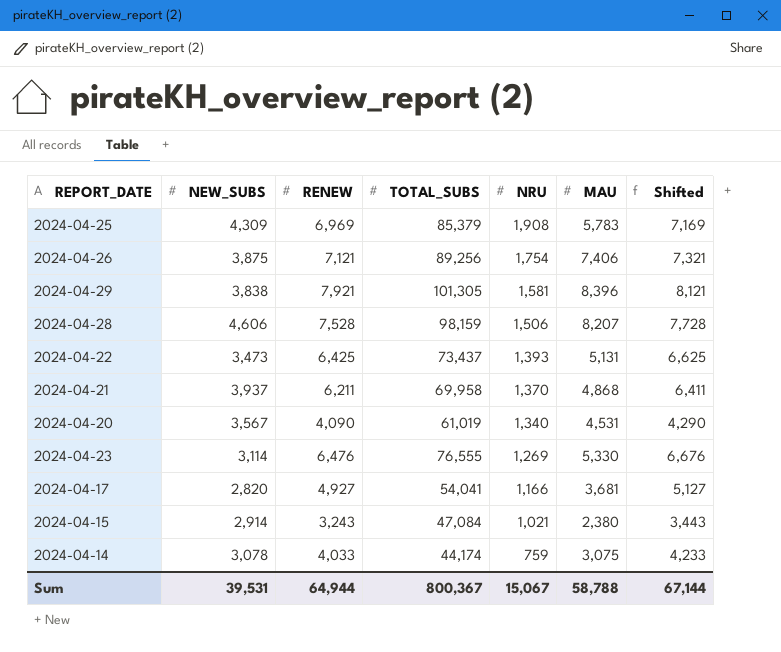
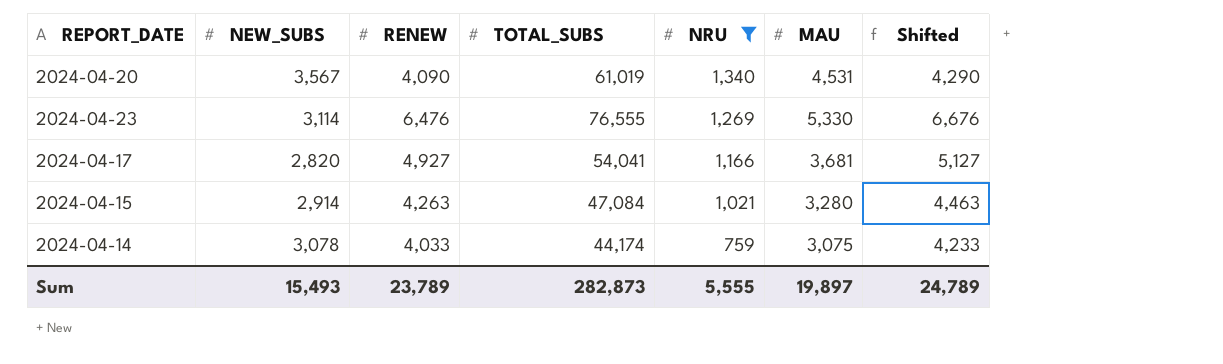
filter: none -> NRU <= 1,340
2024-04-15 | RENEW: 3,243 -> 4,263
2024-04-15 | MAU: 2,380 -> 3,280
2024-04-15 | Shifted: 3,443 -> 4,463
Sum | NEW_SUBS: 39,531 -> 15,493
Sum | RENEW: 64,944 -> 23,789
Sum | TOTAL_SUBS: 800,367 -> 282,873
Sum | NRU: 15,067 -> 5,555
Sum | MAU: 58,788 -> 19,897
Sum | Shifted: 67,144 -> 24,789

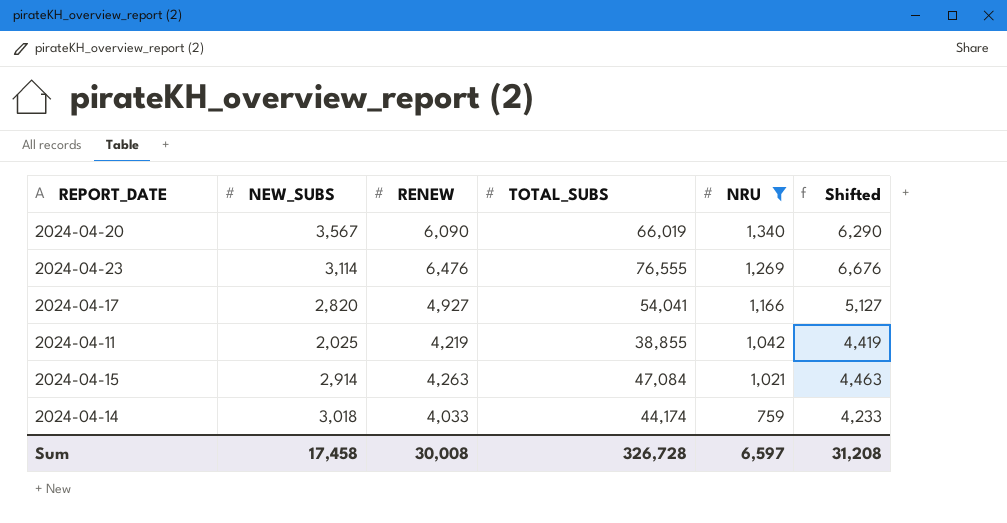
column MAU | position: 6 -> none
2024-04-20 | RENEW: 4,090 -> 6,090
2024-04-20 | TOTAL_SUBS: 61,019 -> 66,019
2024-04-20 | Shifted: 4,290 -> 6,290
row 2024-04-11: none -> 2,025 | 4,219 | 38,855 | 1,042 | 4,419
2024-04-14 | NEW_SUBS: 3,078 -> 3,018
Sum | NEW_SUBS: 15,493 -> 17,458
Sum | RENEW: 23,789 -> 30,008
Sum | TOTAL_SUBS: 282,873 -> 326,728
Sum | NRU: 5,555 -> 6,597
Sum | Shifted: 24,789 -> 31,208

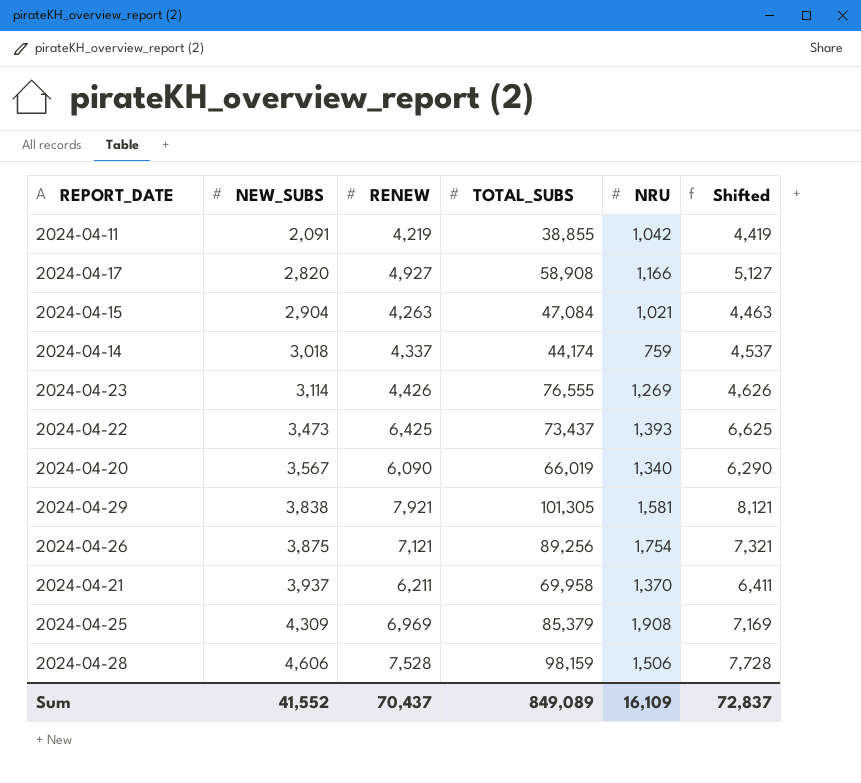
filter: NRU <= 1,340 -> none
row order: NRU descending -> NEW_SUBS ascending
2024-04-11 | NEW_SUBS: 2,025 -> 2,091
2024-04-17 | TOTAL_SUBS: 54,041 -> 58,908
2024-04-15 | NEW_SUBS: 2,914 -> 2,904
2024-04-14 | RENEW: 4,033 -> 4,337
2024-04-14 | Shifted: 4,233 -> 4,537
2024-04-23 | RENEW: 6,476 -> 4,426
2024-04-23 | Shifted: 6,676 -> 4,626
Sum | NEW_SUBS: 17,458 -> 41,552
Sum | RENEW: 30,008 -> 70,437
Sum | TOTAL_SUBS: 326,728 -> 849,089
Sum | NRU: 6,597 -> 16,109
Sum | Shifted: 31,208 -> 72,837

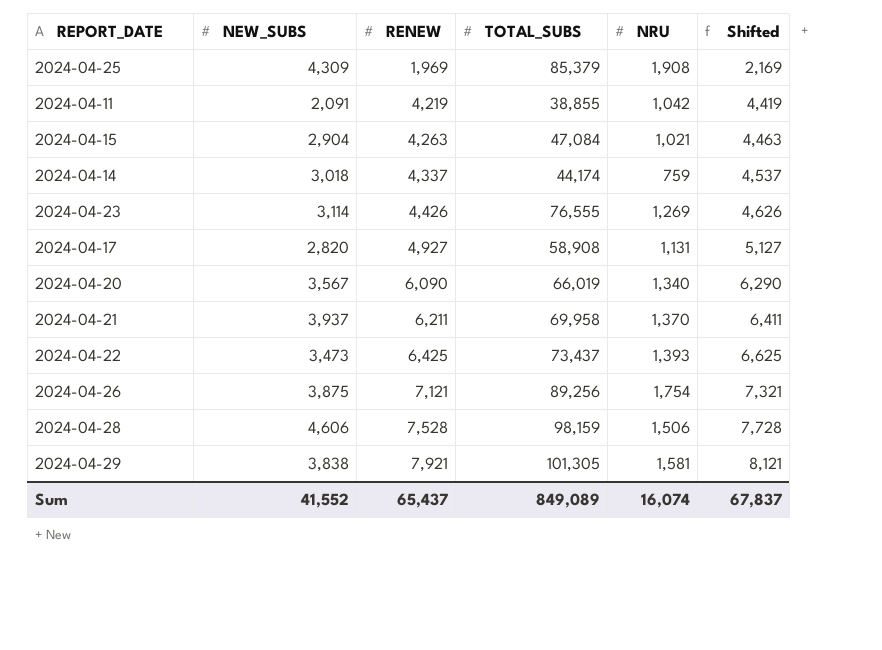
row order: NEW_SUBS ascending -> RENEW ascending
2024-04-25 | RENEW: 6,969 -> 1,969
2024-04-25 | Shifted: 7,169 -> 2,169
2024-04-17 | NRU: 1,166 -> 1,131
Sum | RENEW: 70,437 -> 65,437
Sum | NRU: 16,109 -> 16,074
Sum | Shifted: 72,837 -> 67,837

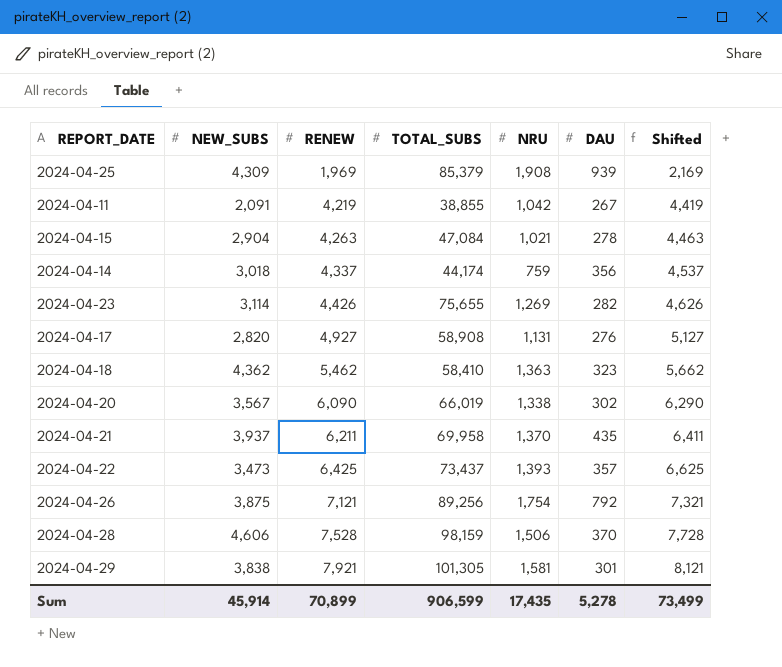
column DAU | position: none -> 6
2024-04-23 | TOTAL_SUBS: 76,555 -> 75,655
row 2024-04-18: none -> 4,362 | 5,462 | 58,410 | 1,363 | 323 | 5,662
2024-04-20 | NRU: 1,340 -> 1,338
Sum | NEW_SUBS: 41,552 -> 45,914
Sum | RENEW: 65,437 -> 70,899
Sum | TOTAL_SUBS: 849,089 -> 906,599
Sum | NRU: 16,074 -> 17,435
Sum | Shifted: 67,837 -> 73,499

